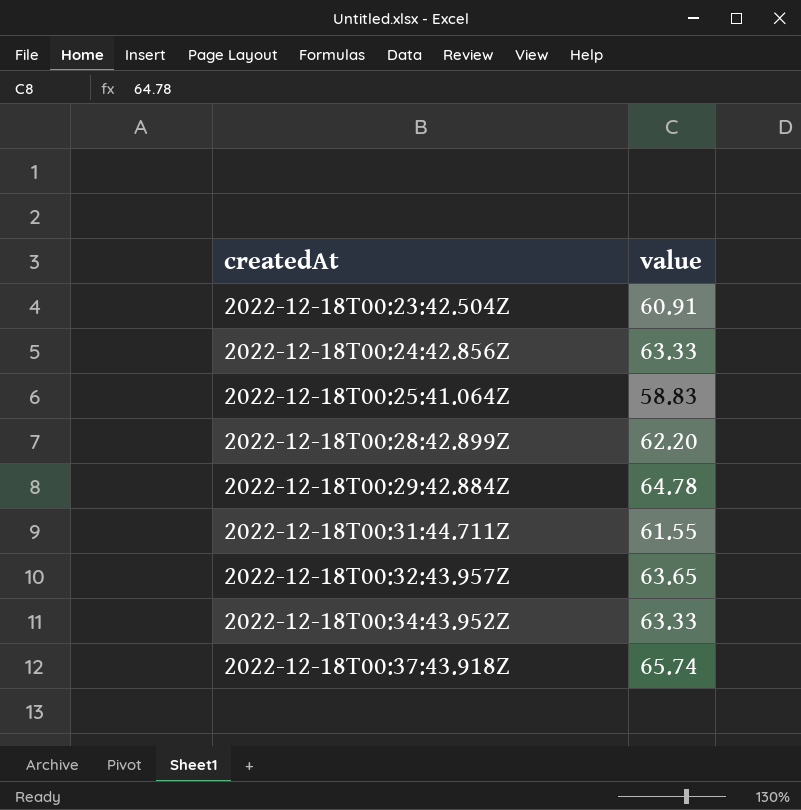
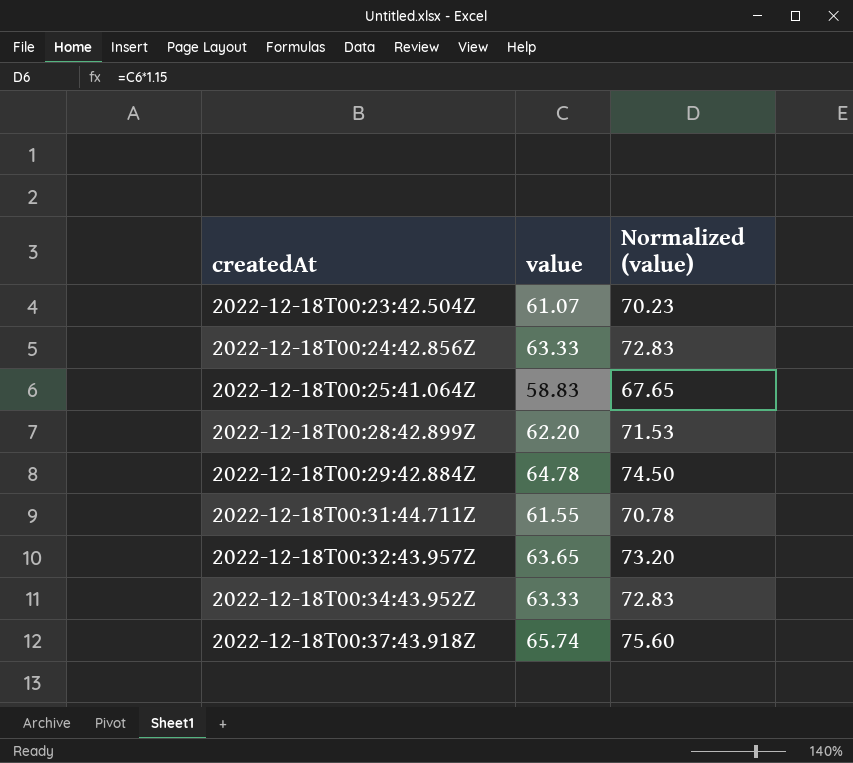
column Normalized (value) | formula: none -> [value] * 1.15
2022-12-18T00:23:42.504Z | value: 60.91 -> 61.07

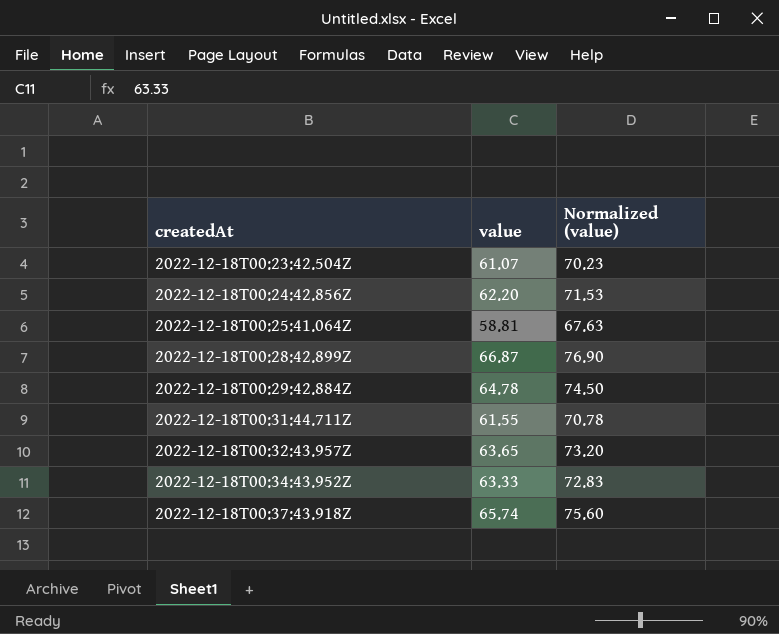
2022-12-18T00:24:42.856Z | value: 63.33 -> 62.20
2022-12-18T00:24:42.856Z | Normalized (value): 72.83 -> 71.53
2022-12-18T00:25:41.064Z | value: 58.83 -> 58.81
2022-12-18T00:25:41.064Z | Normalized (value): 67.65 -> 67.63
2022-12-18T00:28:42.899Z | value: 62.20 -> 66.87
2022-12-18T00:28:42.899Z | Normalized (value): 71.53 -> 76.90

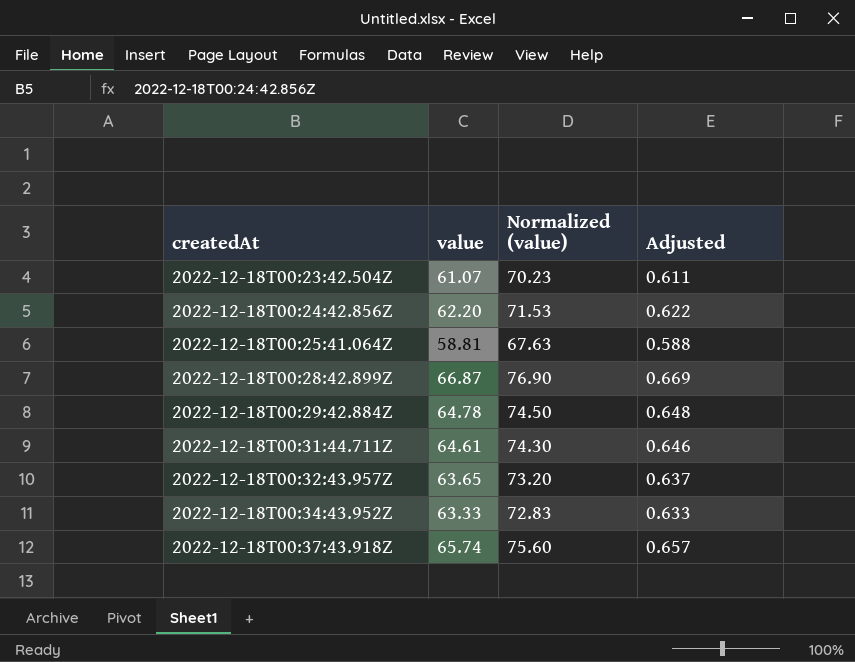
column Adjusted | formula: none -> [value] * 0.01
2022-12-18T00:31:44.711Z | value: 61.55 -> 64.61
2022-12-18T00:31:44.711Z | Normalized (value): 70.78 -> 74.30

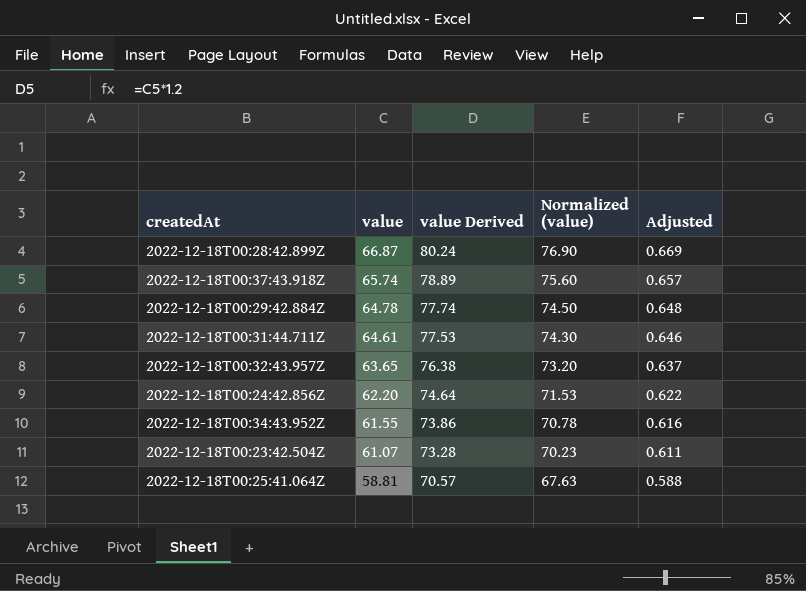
row order: createdAt ascending -> value descending
column value Derived | formula: none -> [value] * 1.2
2022-12-18T00:34:43.952Z | value: 63.33 -> 61.55
2022-12-18T00:34:43.952Z | Normalized (value): 72.83 -> 70.78
2022-12-18T00:34:43.952Z | Adjusted: 0.633 -> 0.616

